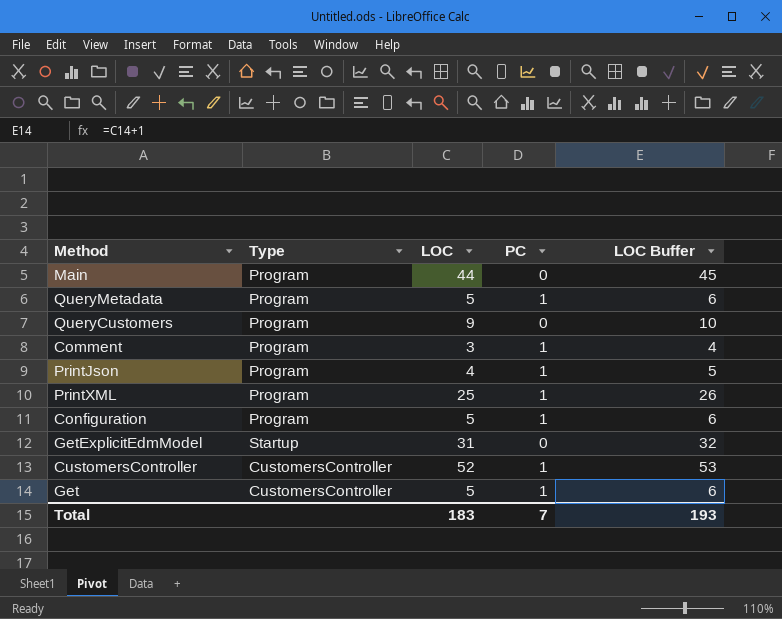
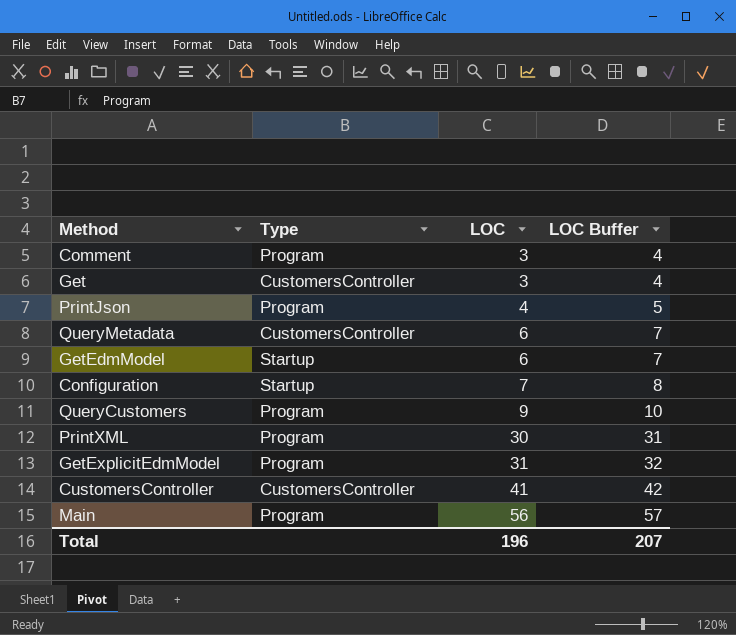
row order: none -> LOC ascending
column PC | position: 4 -> none
Get | LOC: 5 -> 3
Get | LOC Buffer: 6 -> 4
QueryMetadata | Type: Program -> CustomersController
QueryMetadata | LOC: 5 -> 6
QueryMetadata | LOC Buffer: 6 -> 7
row GetEdmModel: none -> Startup | 6 | 7
Configuration | Type: Program -> Startup
Configuration | LOC: 5 -> 7
Configuration | LOC Buffer: 6 -> 8
PrintXML | LOC: 25 -> 30
PrintXML | LOC Buffer: 26 -> 31
GetExplicitEdmModel | Type: Startup -> Program
CustomersController | LOC: 52 -> 41
CustomersController | LOC Buffer: 53 -> 42
Main | LOC: 44 -> 56
Main | LOC Buffer: 45 -> 57
Total | LOC: 183 -> 196
Total | LOC Buffer: 193 -> 207

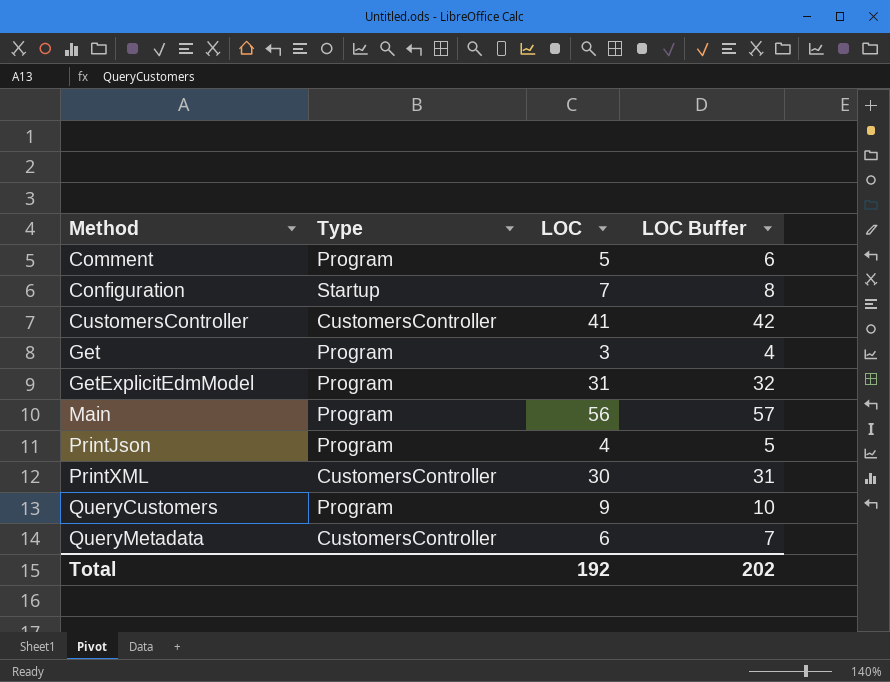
row order: LOC ascending -> Method ascending
row GetEdmModel: Startup | 6 | 7 -> none
Comment | LOC: 3 -> 5
Comment | LOC Buffer: 4 -> 6
Get | Type: CustomersController -> Program
PrintXML | Type: Program -> CustomersController
Total | LOC: 196 -> 192
Total | LOC Buffer: 207 -> 202

